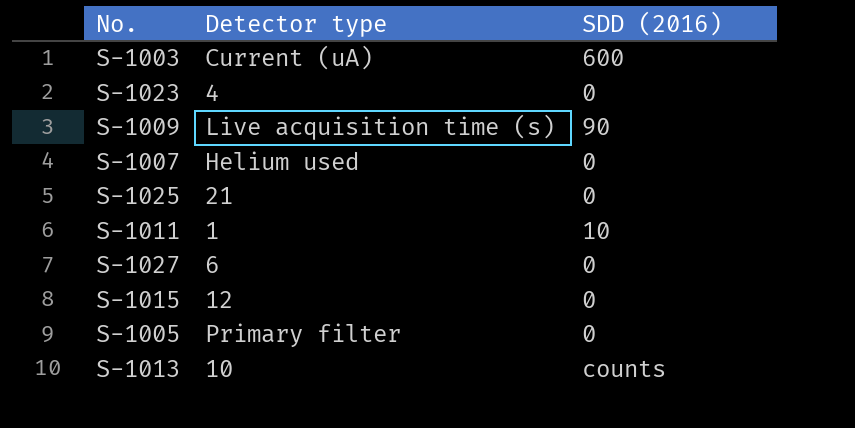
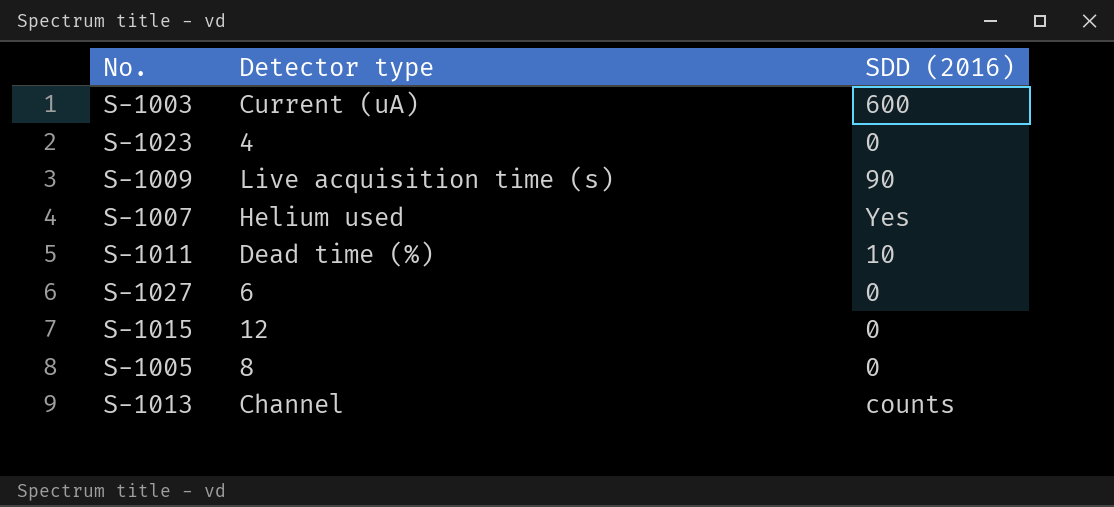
row S-1025: 21 | 0 -> none
S-1007 | SDD (2016): 0 -> Yes
S-1011 | Detector type: 1 -> Dead time (%)
S-1005 | Detector type: Primary filter -> 8
S-1013 | Detector type: 10 -> Channel

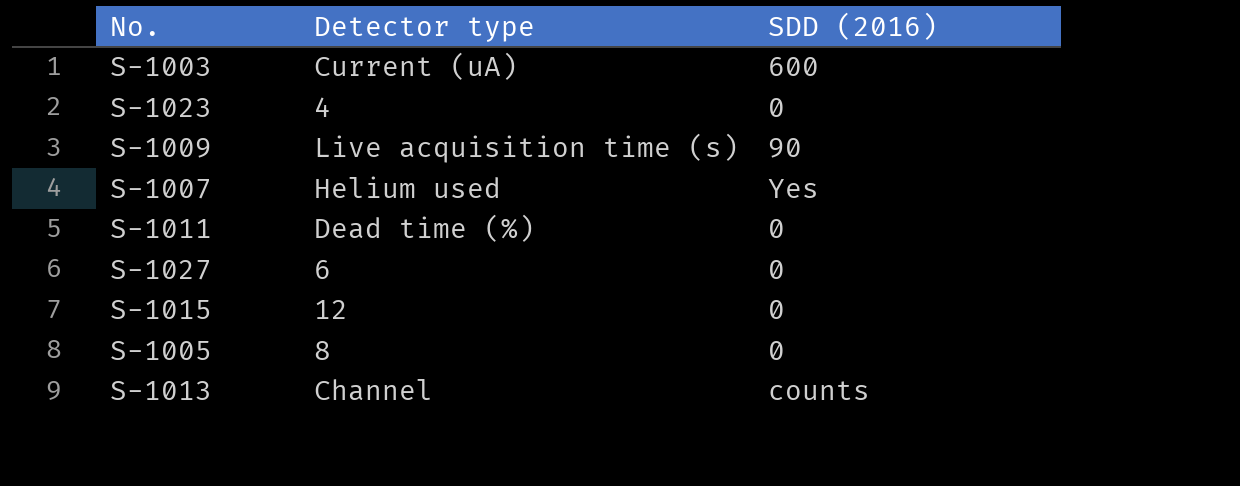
S-1011 | SDD (2016): 10 -> 0

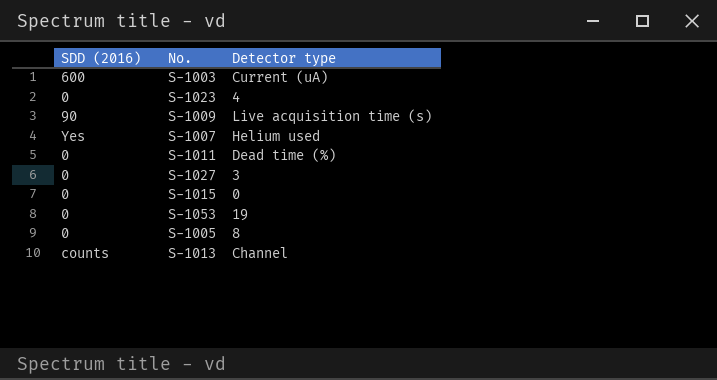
column SDD (2016) | position: 3 -> 1
S-1027 | Detector type: 6 -> 3
S-1015 | Detector type: 12 -> 0
row S-1053: none -> 0 | 19

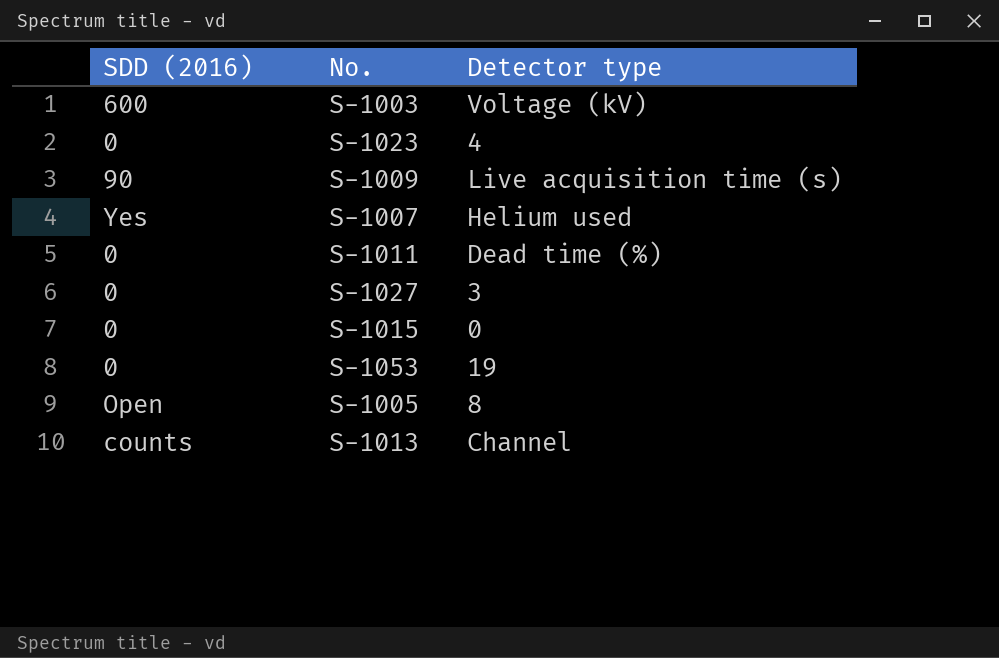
S-1003 | Detector type: Current (uA) -> Voltage (kV)
S-1005 | SDD (2016): 0 -> Open

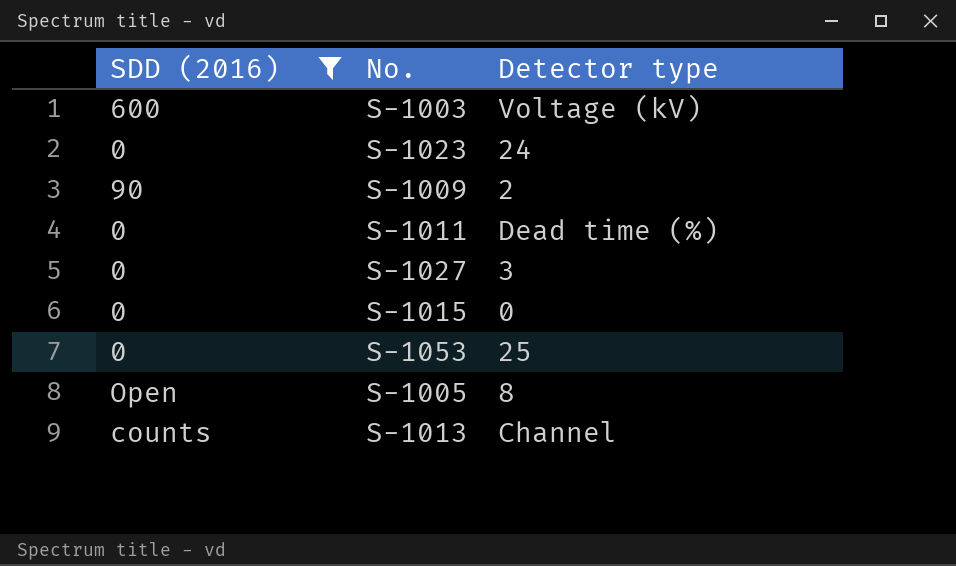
filter: none -> SDD (2016) != Yes
S-1023 | Detector type: 4 -> 24
S-1009 | Detector type: Live acquisition time (s) -> 2
S-1053 | Detector type: 19 -> 25

